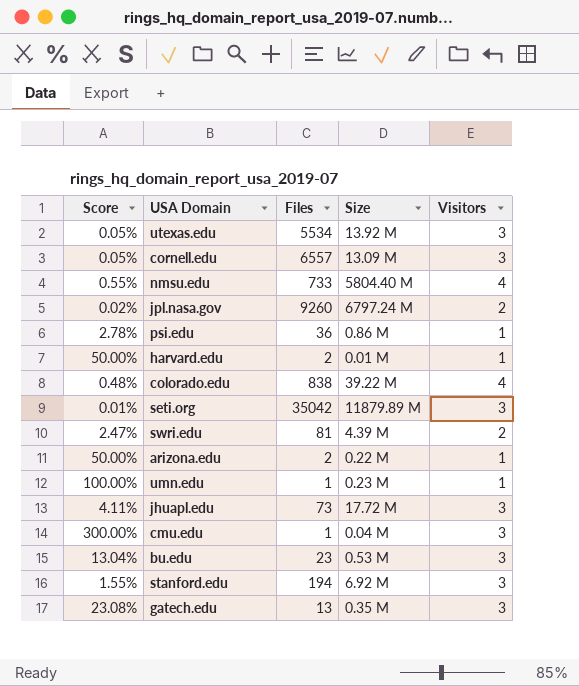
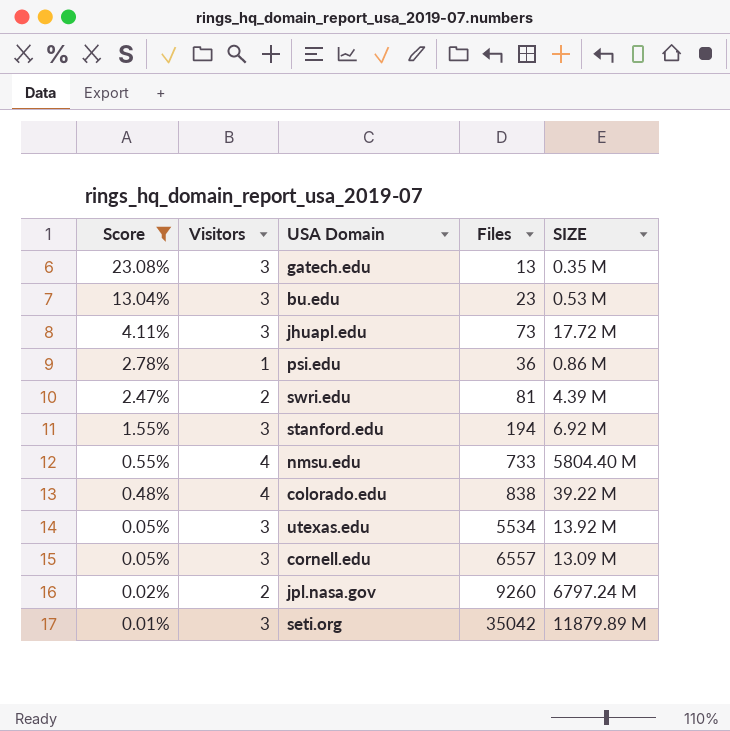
filter: none -> Score <= 23.08%
row order: none -> Score descending
column Visitors | position: 5 -> 2
column name: Size -> SIZE

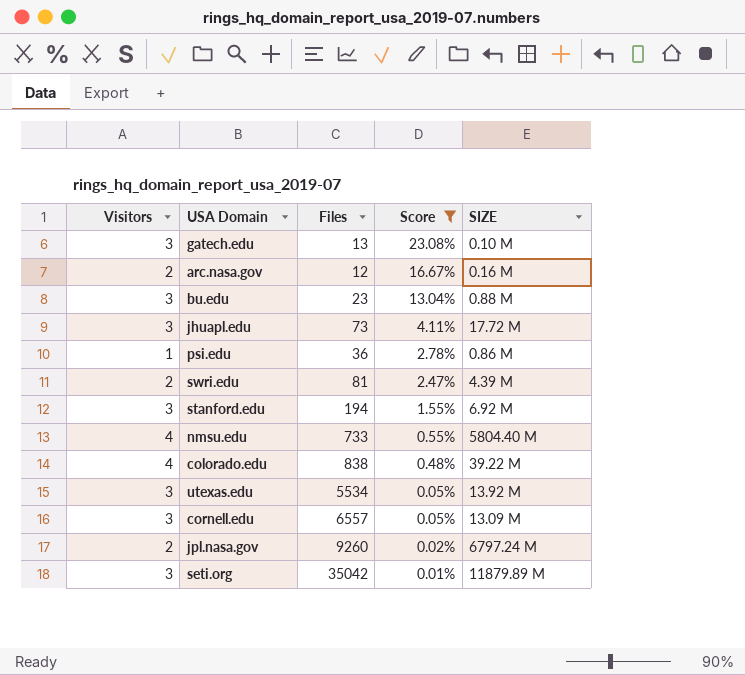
column Score | position: 1 -> 4
gatech.edu | SIZE: 0.35 M -> 0.10 M
row arc.nasa.gov: none -> 2 | 12 | 16.67% | 0.16 M
bu.edu | SIZE: 0.53 M -> 0.88 M

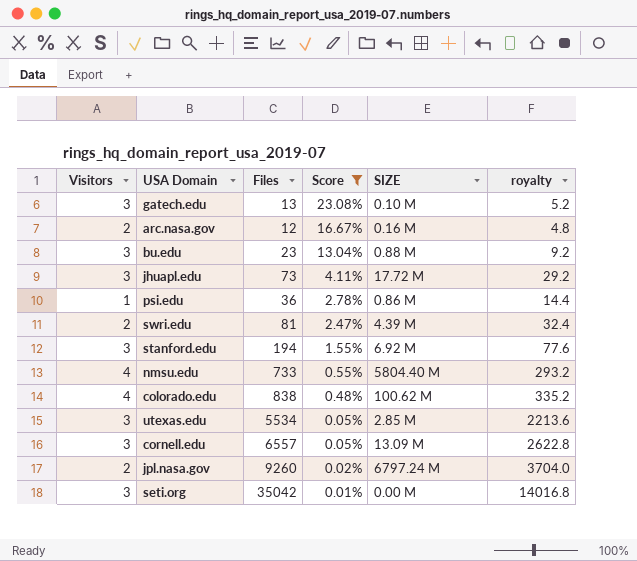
column royalty | formula: none -> [Files] * 0.4
colorado.edu | SIZE: 39.22 M -> 100.62 M
utexas.edu | SIZE: 13.92 M -> 2.85 M
seti.org | SIZE: 11879.89 M -> 0.00 M

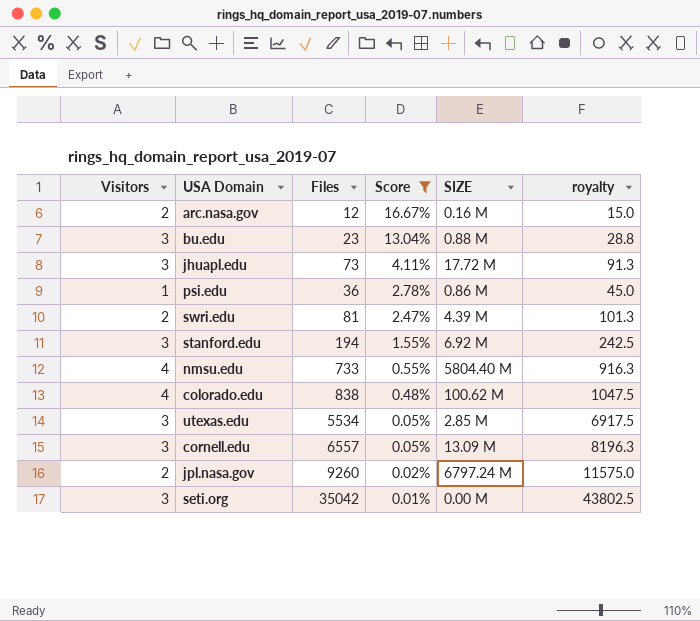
column royalty | formula: [Files] * 0.4 -> [Files] * 1.25
row gatech.edu: 3 | 13 | 23.08% | 0.10 M | 5.2 -> none

